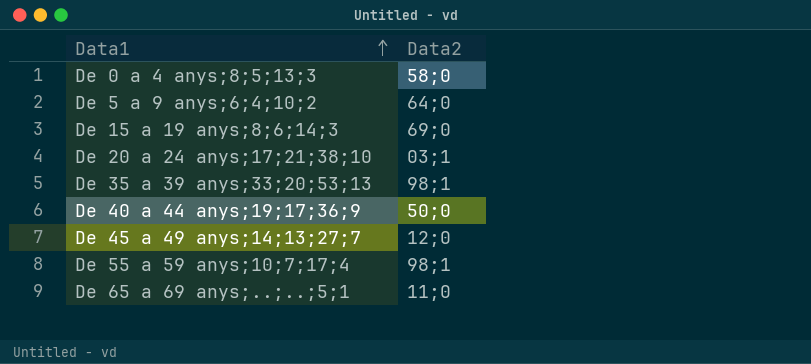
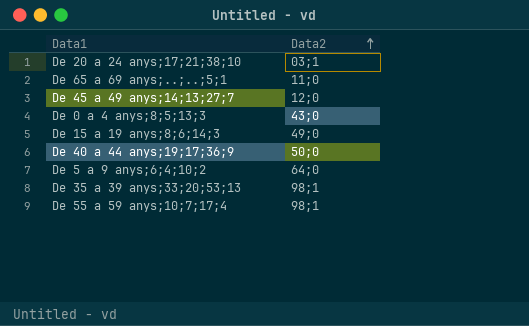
row order: Data1 ascending -> Data2 ascending
De 0 a 4 anys;8;5;13;3 | Data2: 58;0 -> 43;0
De 15 a 19 anys;8;6;14;3 | Data2: 69;0 -> 49;0

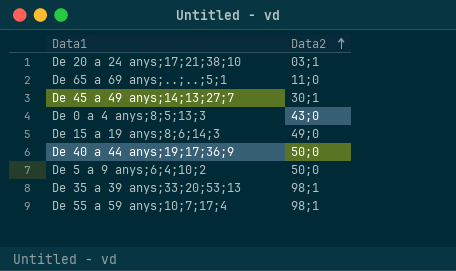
De 45 a 49 anys;14;13;27;7 | Data2: 12;0 -> 30;1
De 5 a 9 anys;6;4;10;2 | Data2: 64;0 -> 50;0

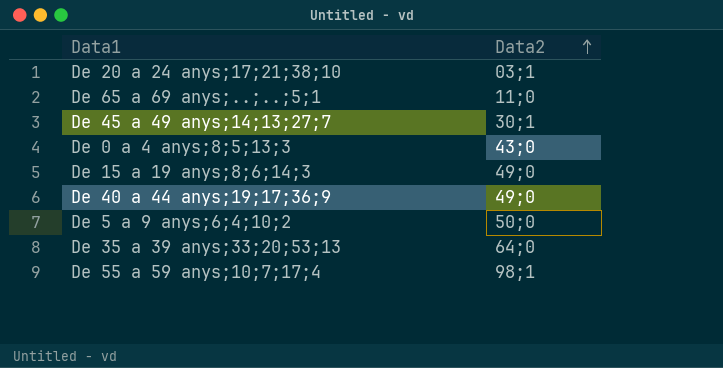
De 40 a 44 anys;19;17;36;9 | Data2: 50;0 -> 49;0
De 35 a 39 anys;33;20;53;13 | Data2: 98;1 -> 64;0

